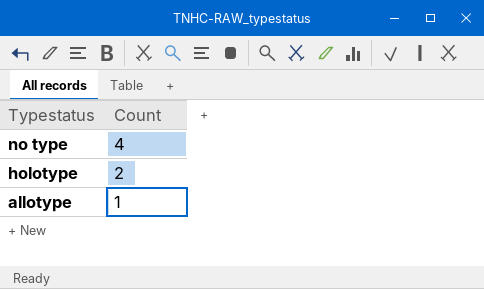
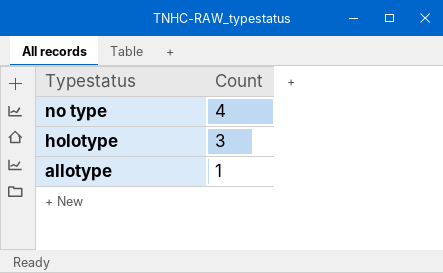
holotype | Count: 2 -> 3

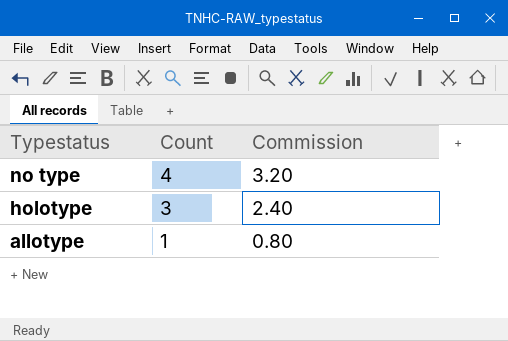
column Commission | formula: none -> [Count] * 0.8

